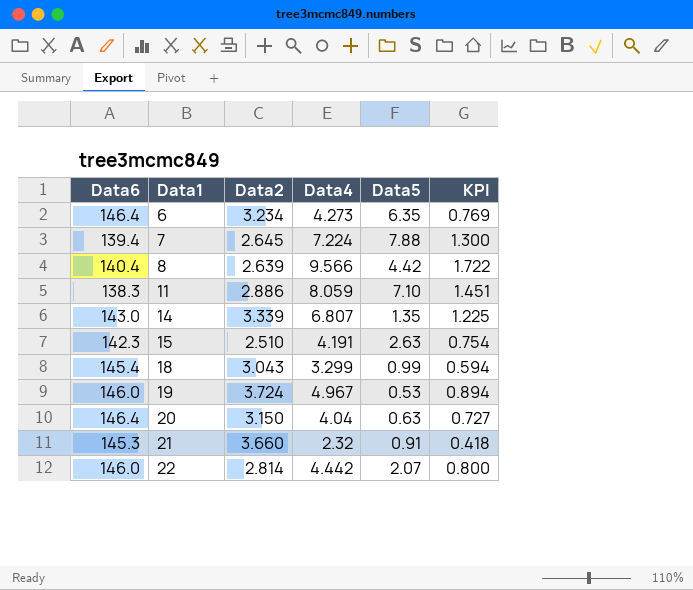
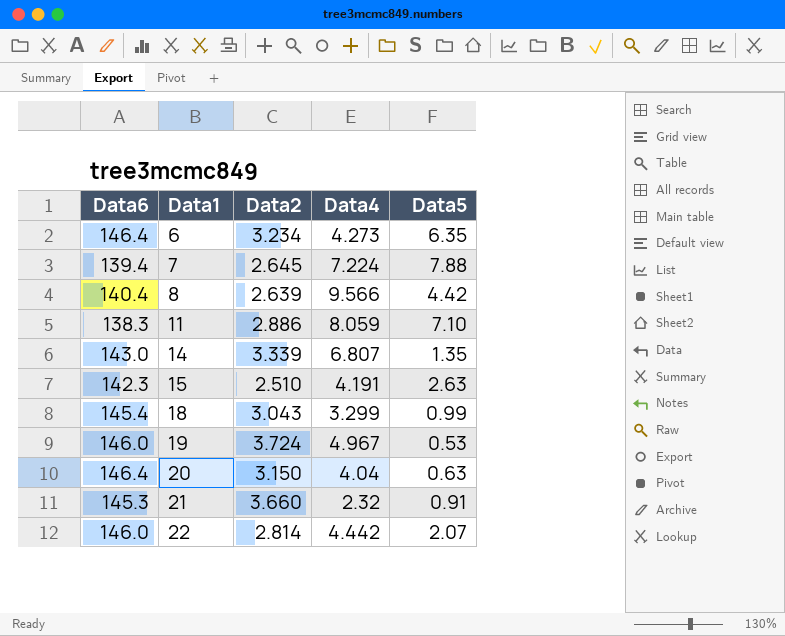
column KPI | formula: [Data4] * 0.18 -> none

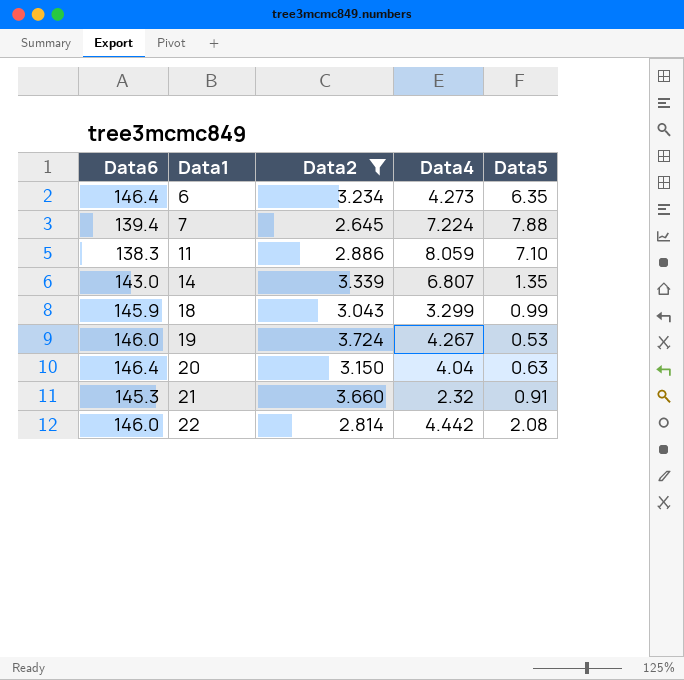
filter: none -> Data2 >= 2.645
18 | Data6: 145.4 -> 145.9
19 | Data4: 4.967 -> 4.267
22 | Data5: 2.07 -> 2.08

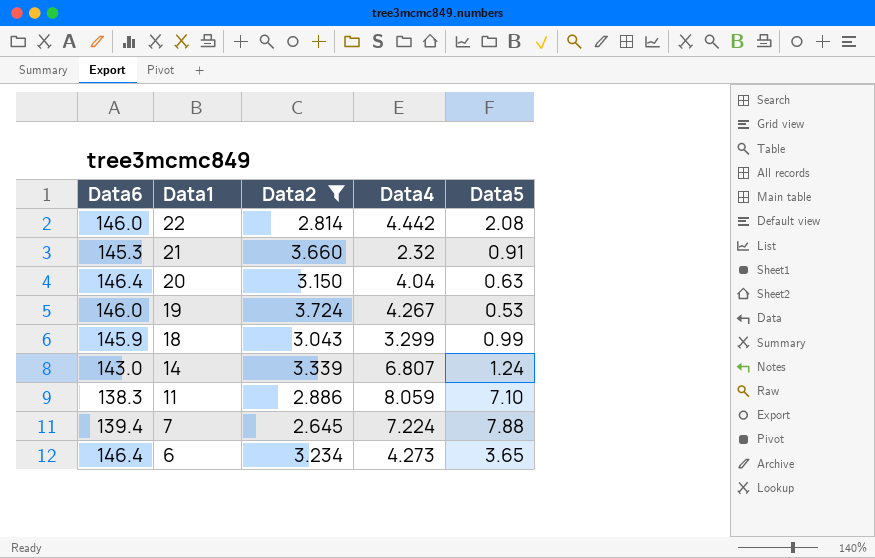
row order: Data1 ascending -> Data1 descending
14 | Data5: 1.35 -> 1.24
6 | Data5: 6.35 -> 3.65

